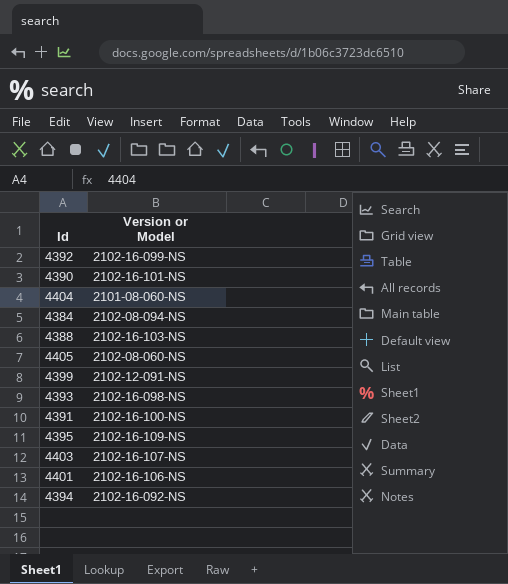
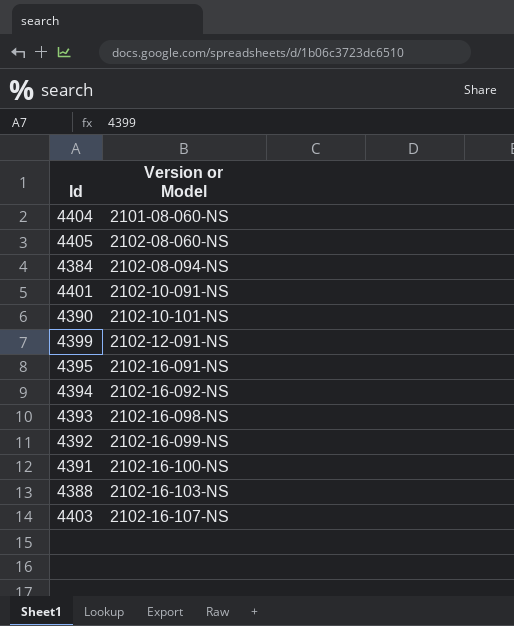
row order: none -> Version or Model ascending
4401 | Version or Model: 2102-16-106-NS -> 2102-10-091-NS
4390 | Version or Model: 2102-16-101-NS -> 2102-10-101-NS
4395 | Version or Model: 2102-16-109-NS -> 2102-16-091-NS

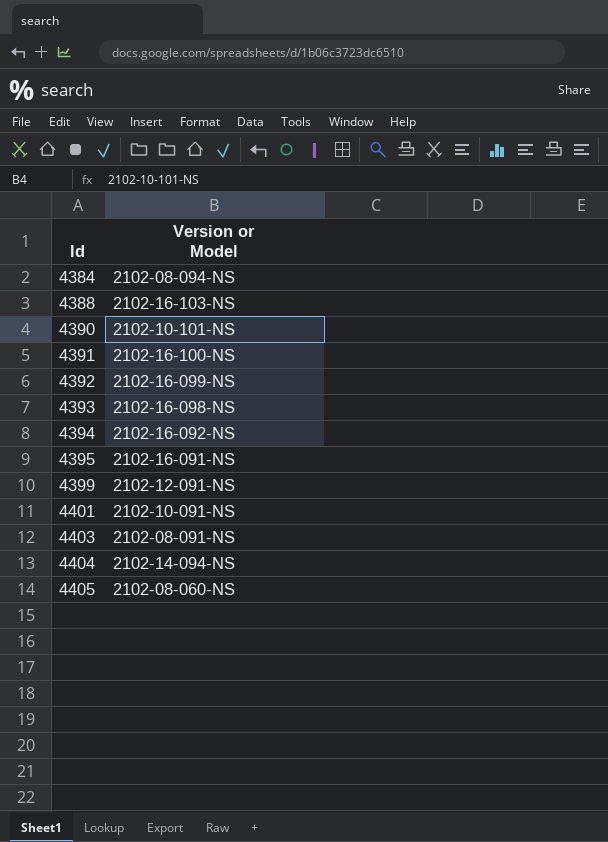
row order: Version or Model ascending -> Id ascending
4403 | Version or Model: 2102-16-107-NS -> 2102-08-091-NS
4404 | Version or Model: 2101-08-060-NS -> 2102-14-094-NS

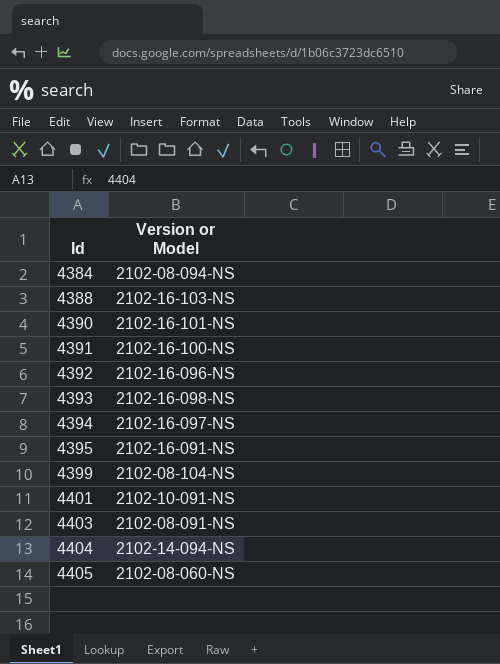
4390 | Version or Model: 2102-10-101-NS -> 2102-16-101-NS
4392 | Version or Model: 2102-16-099-NS -> 2102-16-096-NS
4394 | Version or Model: 2102-16-092-NS -> 2102-16-097-NS
4399 | Version or Model: 2102-12-091-NS -> 2102-08-104-NS

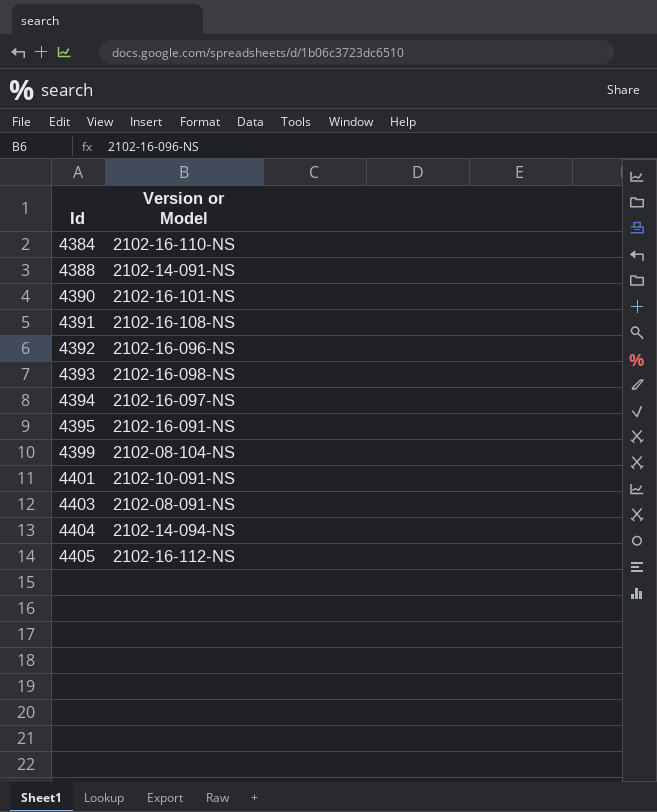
4384 | Version or Model: 2102-08-094-NS -> 2102-16-110-NS
4388 | Version or Model: 2102-16-103-NS -> 2102-14-091-NS
4391 | Version or Model: 2102-16-100-NS -> 2102-16-108-NS
4405 | Version or Model: 2102-08-060-NS -> 2102-16-112-NS

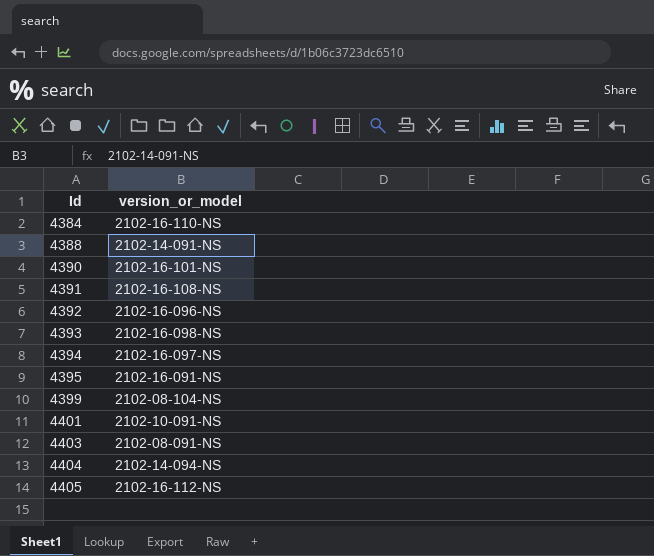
column name: Version or Model -> version_or_model

